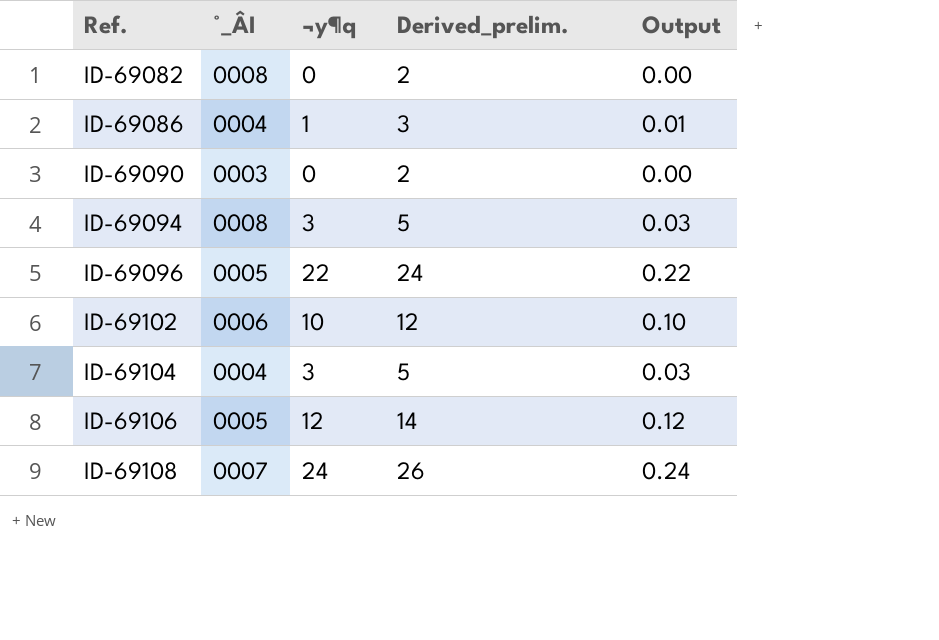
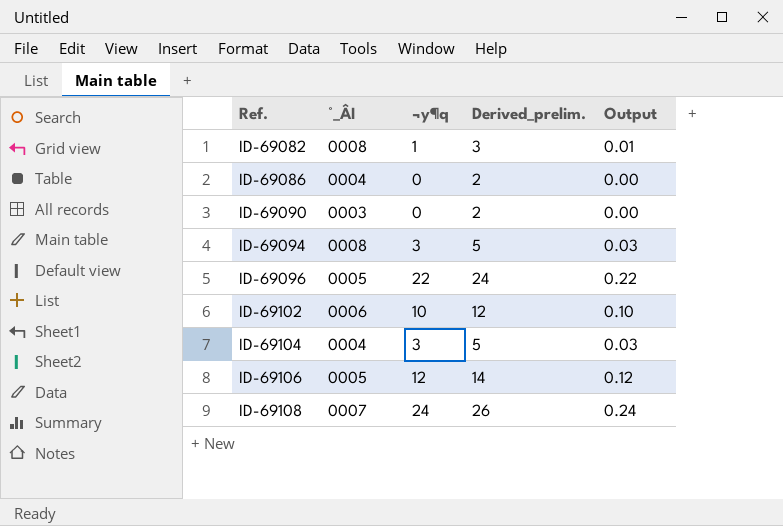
ID-69082 | ¬y¶q: 0 -> 1
ID-69082 | Derived_prelim.: 2 -> 3
ID-69082 | Output: 0.00 -> 0.01
ID-69086 | ¬y¶q: 1 -> 0
ID-69086 | Derived_prelim.: 3 -> 2
ID-69086 | Output: 0.01 -> 0.00

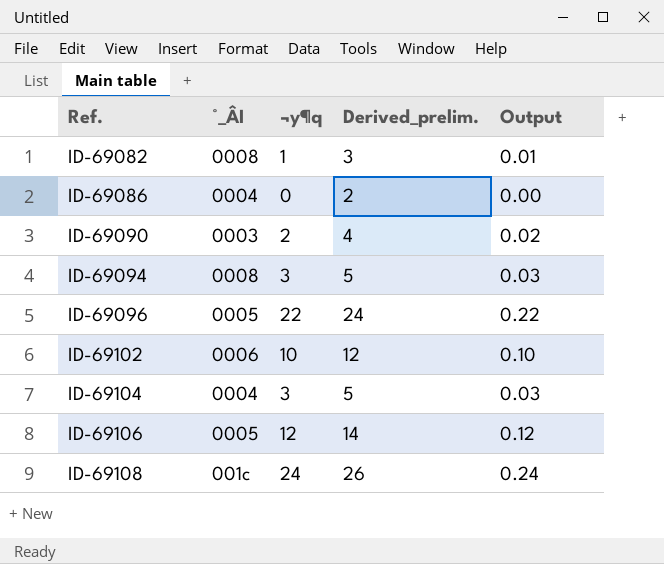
ID-69090 | ¬y¶q: 0 -> 2
ID-69090 | Derived_prelim.: 2 -> 4
ID-69090 | Output: 0.00 -> 0.02
ID-69108 | °_ÂI: 0007 -> 001c

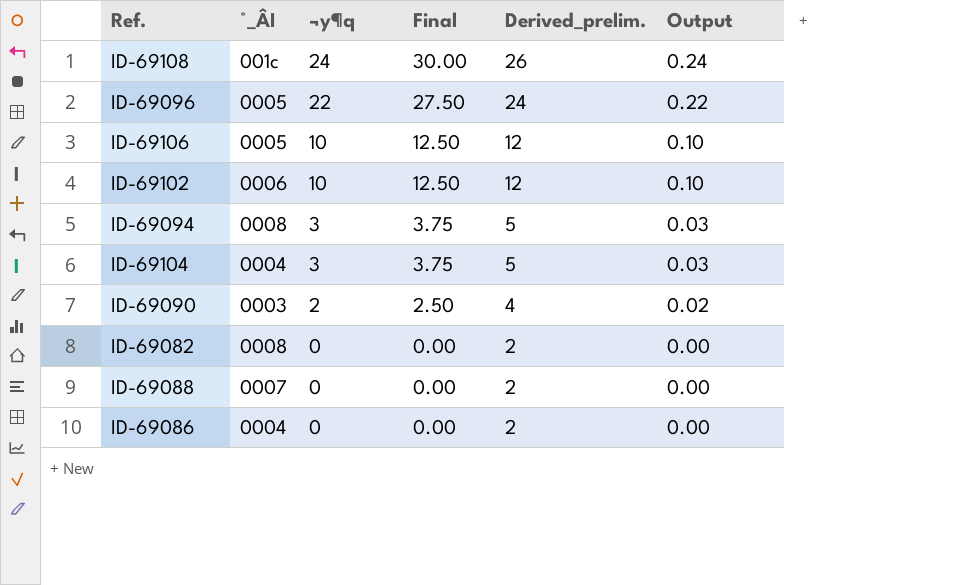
row order: Ref. ascending -> ¬y¶q descending
column Final | formula: none -> [¬y¶q] * 1.25
ID-69106 | ¬y¶q: 12 -> 10
ID-69106 | Derived_prelim.: 14 -> 12
ID-69106 | Output: 0.12 -> 0.10
ID-69082 | ¬y¶q: 1 -> 0
ID-69082 | Derived_prelim.: 3 -> 2
ID-69082 | Output: 0.01 -> 0.00
row ID-69088: none -> 0007 | 0 | 0.00 | 2 | 0.00

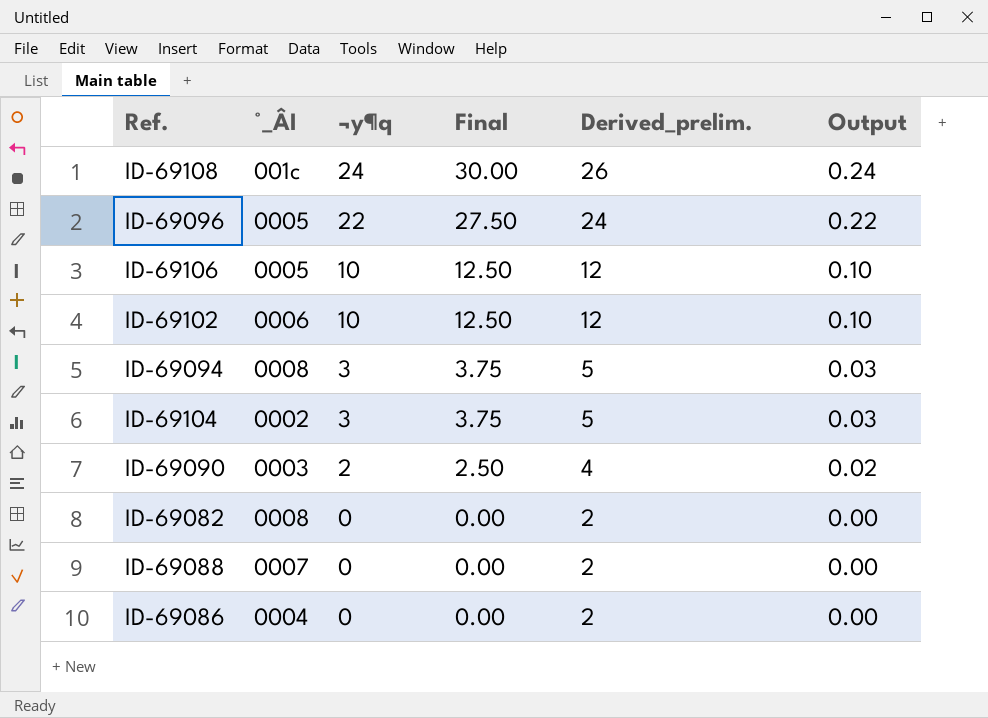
ID-69104 | °_ÂI: 0004 -> 0002

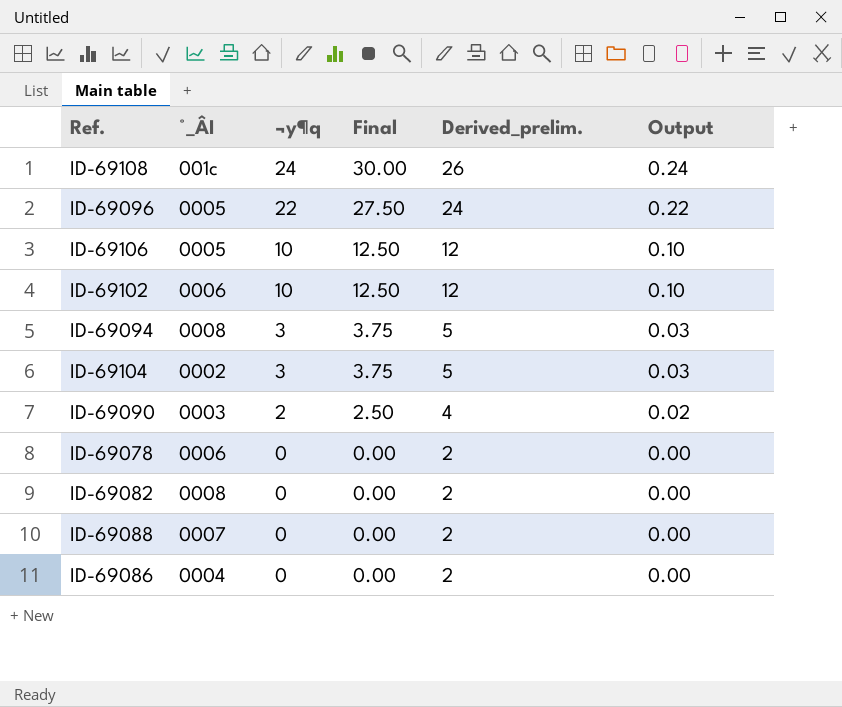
row ID-69078: none -> 0006 | 0 | 0.00 | 2 | 0.00

